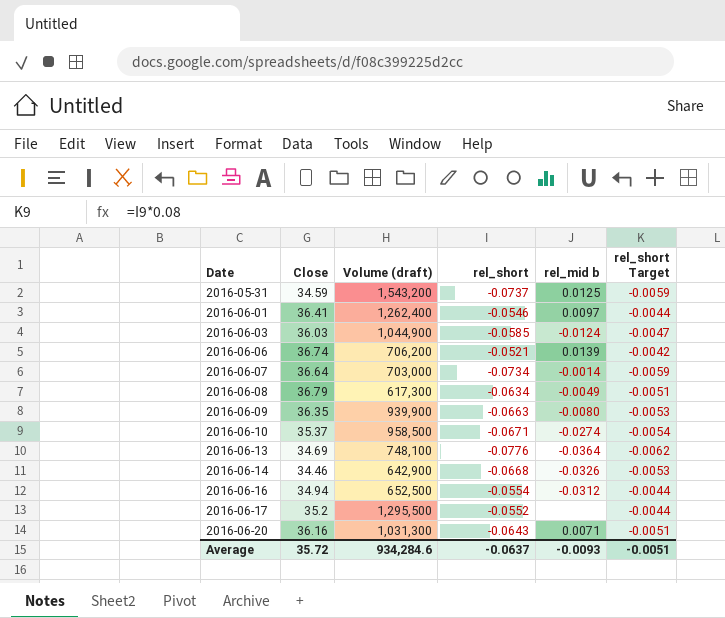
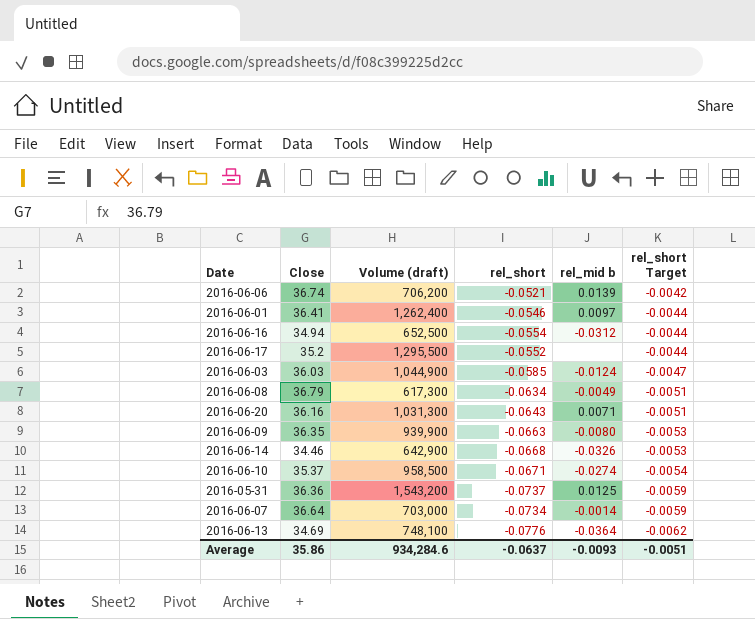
row order: Date ascending -> rel_short Target descending
2016-05-31 | Close: 34.59 -> 36.36
Average | Close: 35.72 -> 35.86

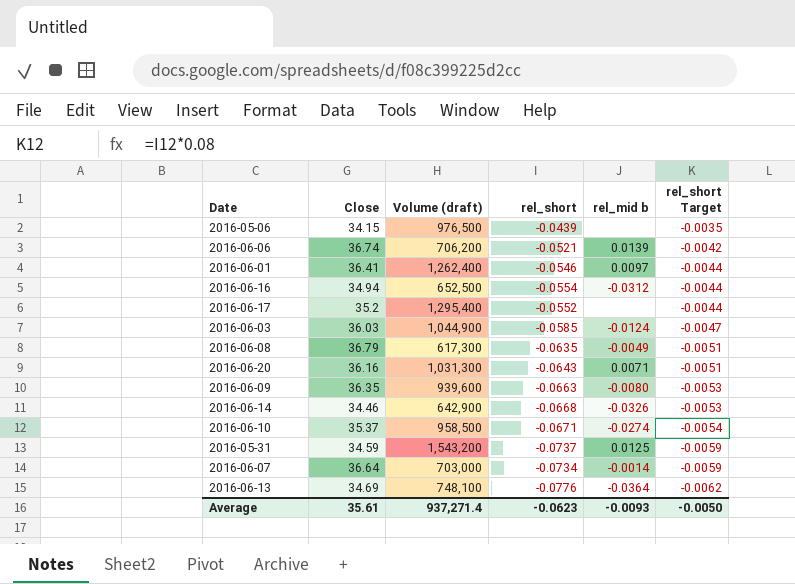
row 2016-05-06: none -> 34.15 | 976,500 | -0.0439 | none | -0.0035
2016-06-17 | Volume (draft): 1,295,500 -> 1,295,400
2016-06-08 | rel_short: -0.0634 -> -0.0635
2016-06-09 | Volume (draft): 939,900 -> 939,600
2016-05-31 | Close: 36.36 -> 34.59
Average | Close: 35.86 -> 35.61
Average | Volume (draft): 934,284.6 -> 937,271.4
Average | rel_short: -0.0637 -> -0.0623
Average | rel_short Target: -0.0051 -> -0.0050

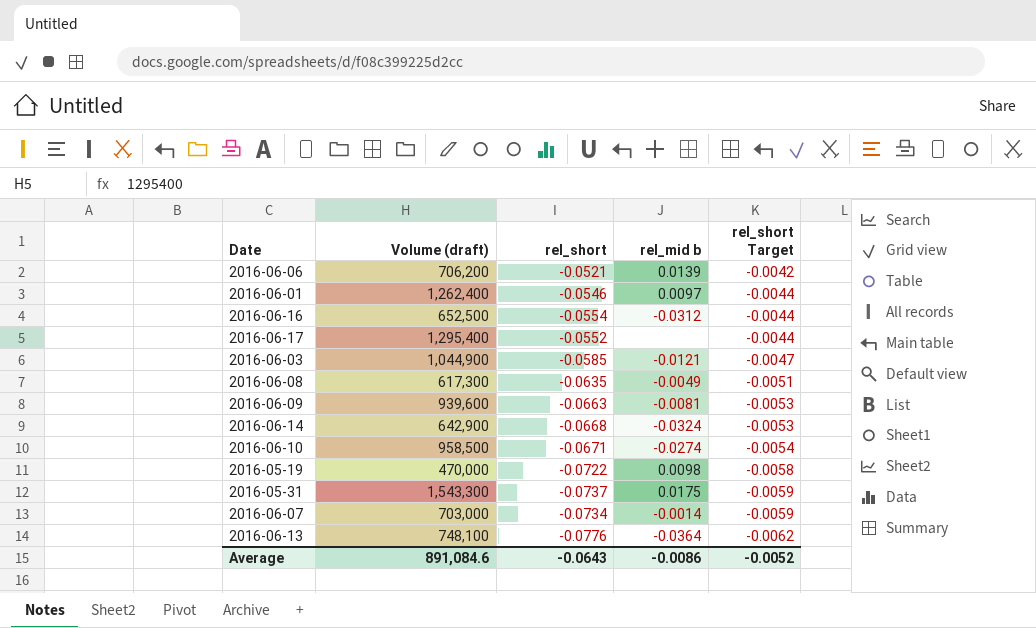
column Close | position: 2 -> none
row 2016-05-06: 34.15 | 976,500 | -0.0439 | none | -0.0035 -> none
row 2016-06-20: 36.16 | 1,031,300 | -0.0643 | 0.0071 | -0.0051 -> none
2016-06-03 | rel_mid b: -0.0124 -> -0.0121
2016-06-09 | rel_mid b: -0.0080 -> -0.0081
2016-06-14 | rel_mid b: -0.0326 -> -0.0324
row 2016-05-19: none -> 470,000 | -0.0722 | 0.0098 | -0.0058
2016-05-31 | Volume (draft): 1,543,200 -> 1,543,300
2016-05-31 | rel_mid b: 0.0125 -> 0.0175
Average | Volume (draft): 937,271.4 -> 891,084.6
Average | rel_short: -0.0623 -> -0.0643
Average | rel_mid b: -0.0093 -> -0.0086
Average | rel_short Target: -0.0050 -> -0.0052

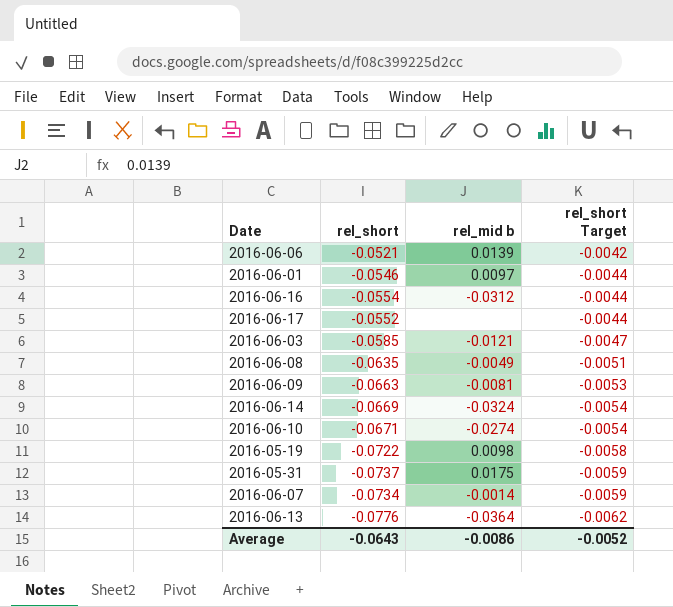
column Volume (draft) | position: 2 -> none
2016-06-14 | rel_short: -0.0668 -> -0.0669
2016-06-14 | rel_short Target: -0.0053 -> -0.0054

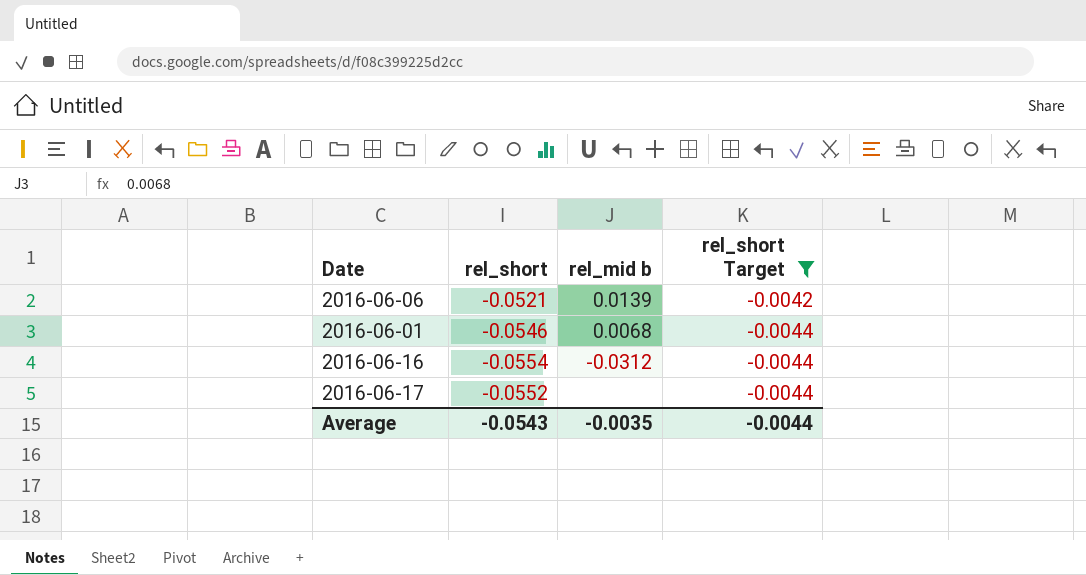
filter: none -> rel_short Target >= -0.0044
2016-06-01 | rel_mid b: 0.0097 -> 0.0068
Average | rel_short: -0.0643 -> -0.0543
Average | rel_mid b: -0.0086 -> -0.0035
Average | rel_short Target: -0.0052 -> -0.0044

